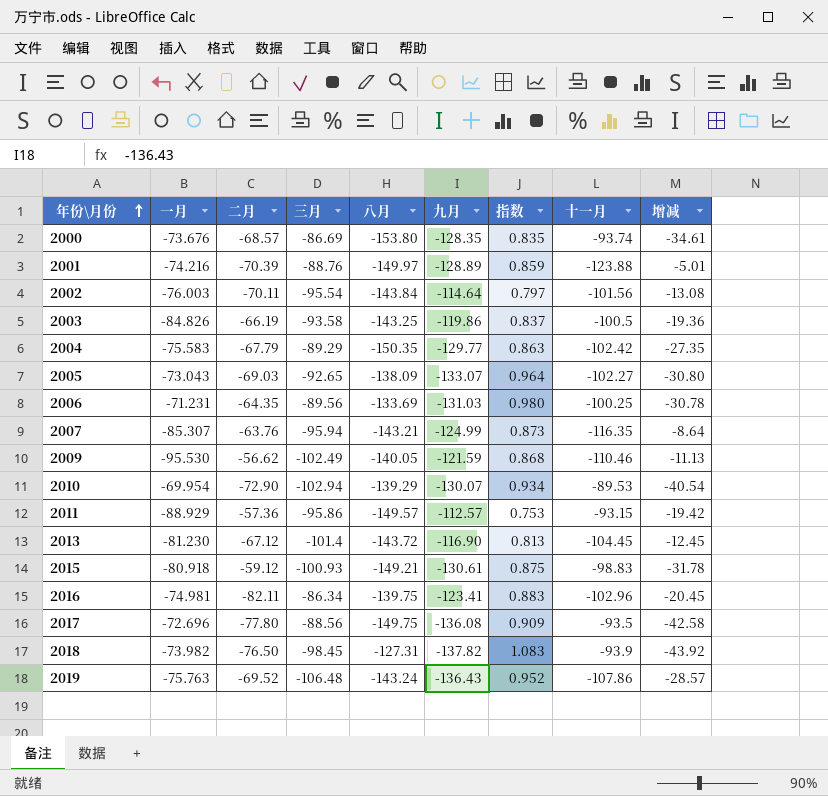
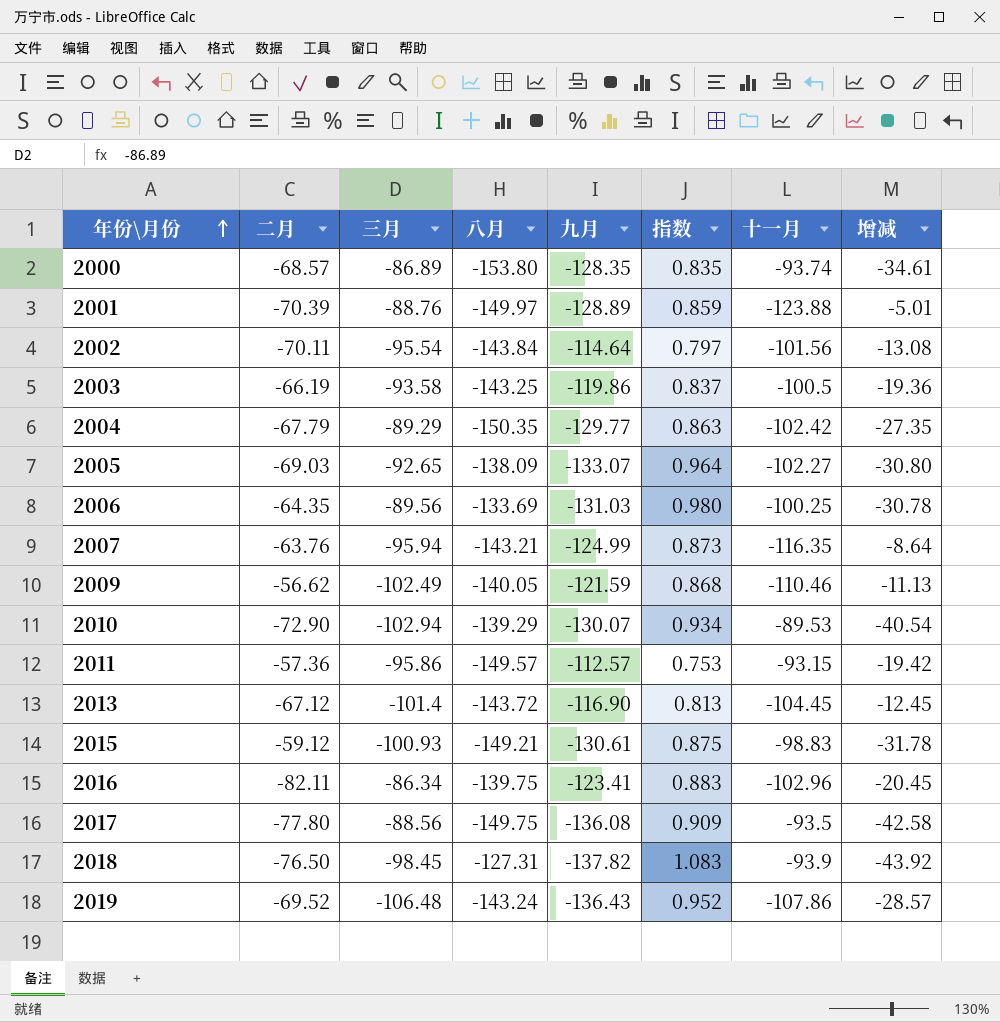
column 一月 | position: 2 -> none
2000 | 三月: -86.69 -> -86.89

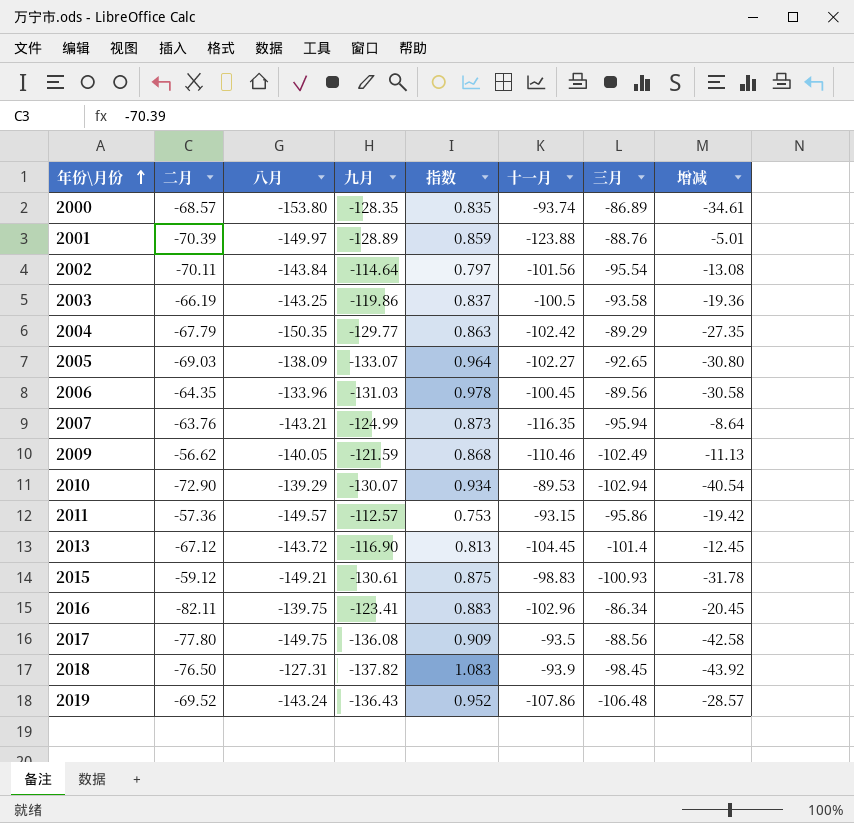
column 三月 | position: 3 -> 7
2006 | 八月: -133.69 -> -133.96
2006 | 指数: 0.980 -> 0.978
2006 | 十一月: -100.25 -> -100.45
2006 | 增减: -30.78 -> -30.58

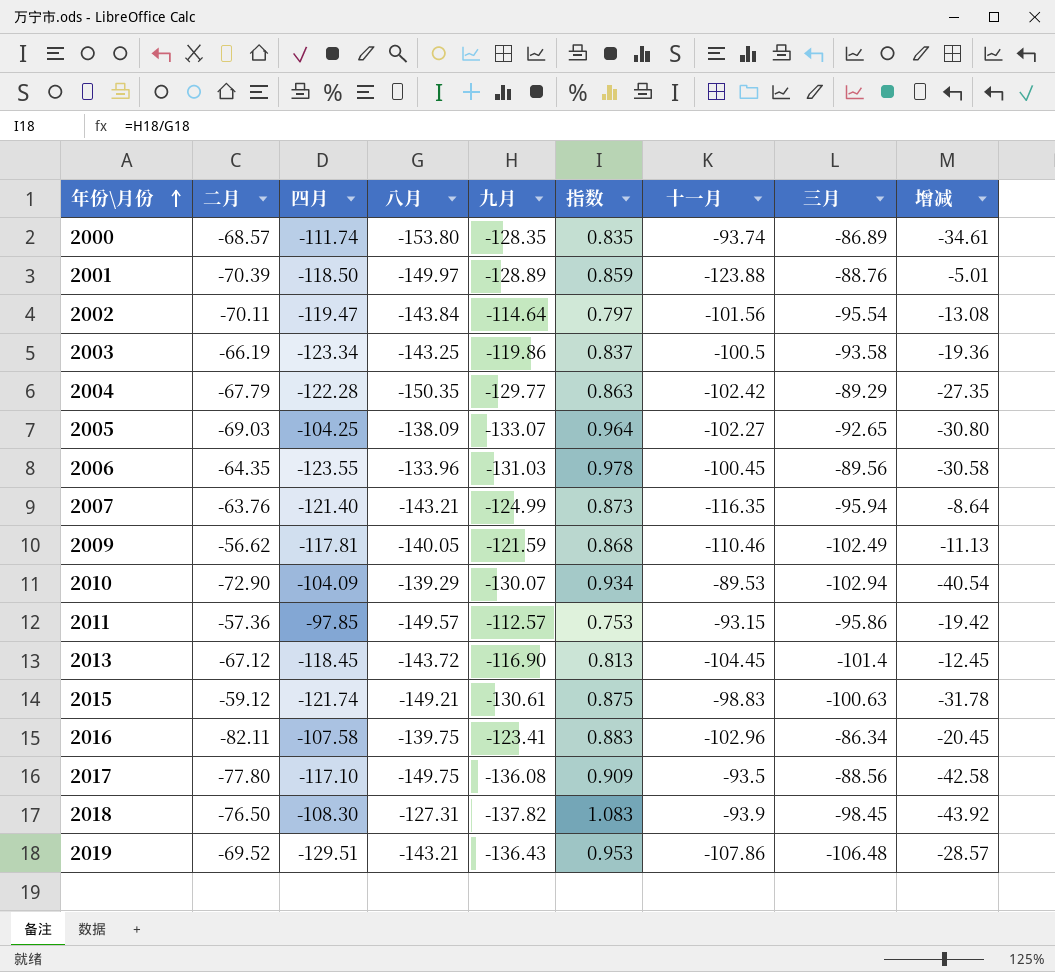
column 四月 | position: none -> 3
2015 | 三月: -100.93 -> -100.63
2019 | 八月: -143.24 -> -143.21
2019 | 指数: 0.952 -> 0.953

